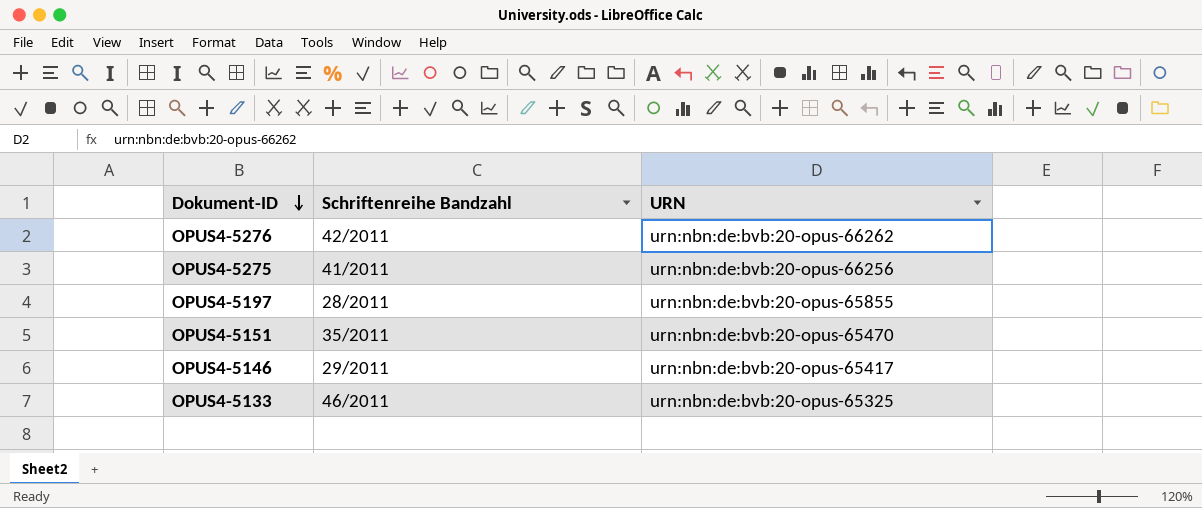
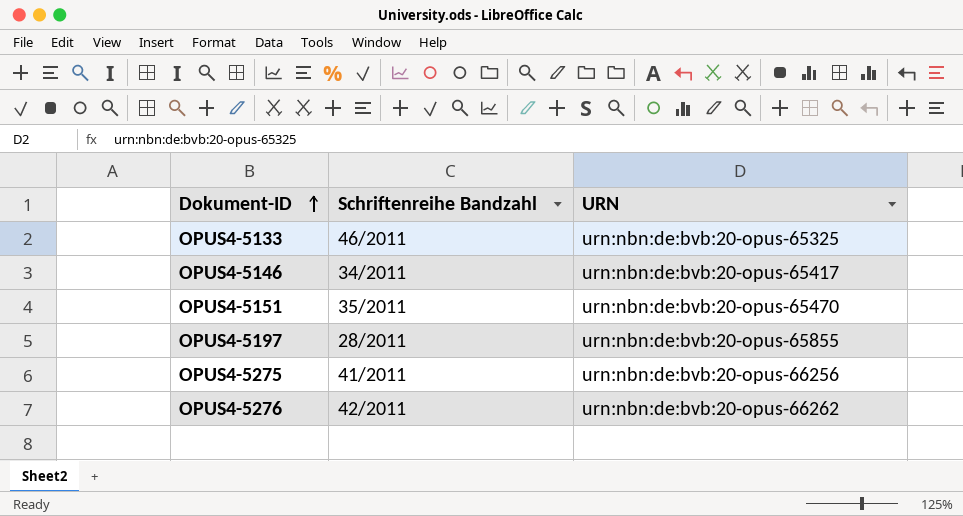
row order: Dokument-ID descending -> Dokument-ID ascending
OPUS4-5146 | Schriftenreihe Bandzahl: 29/2011 -> 34/2011

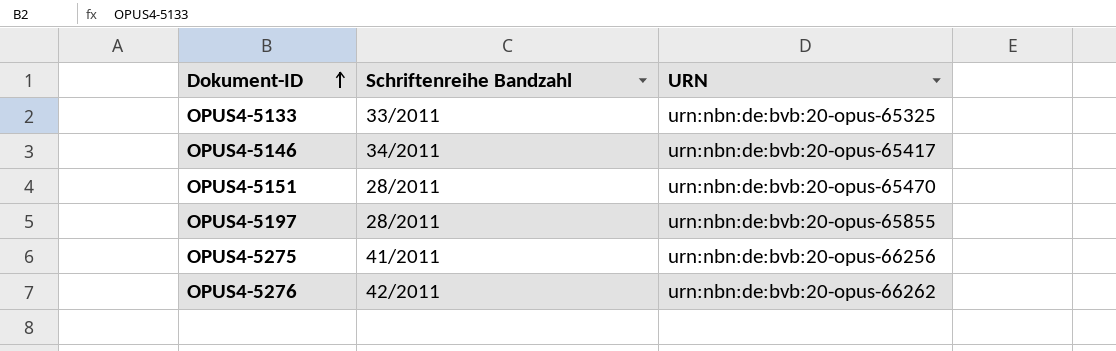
OPUS4-5133 | Schriftenreihe Bandzahl: 46/2011 -> 33/2011
OPUS4-5151 | Schriftenreihe Bandzahl: 35/2011 -> 28/2011

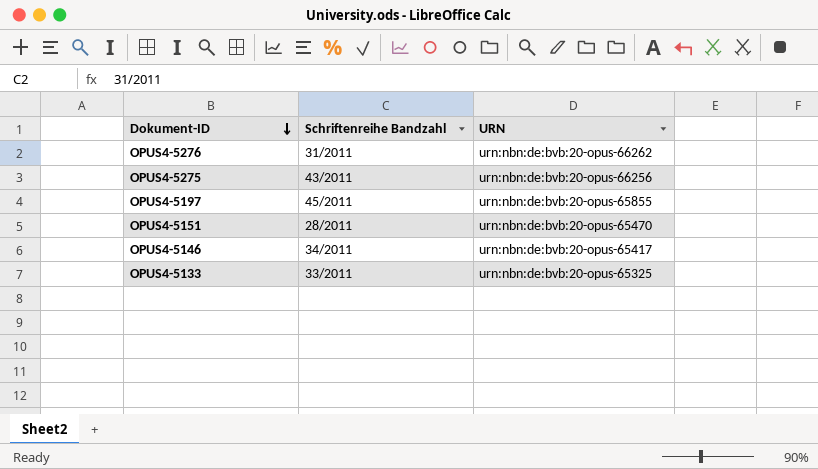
row order: Dokument-ID ascending -> Dokument-ID descending
OPUS4-5276 | Schriftenreihe Bandzahl: 42/2011 -> 31/2011
OPUS4-5275 | Schriftenreihe Bandzahl: 41/2011 -> 43/2011
OPUS4-5197 | Schriftenreihe Bandzahl: 28/2011 -> 45/2011

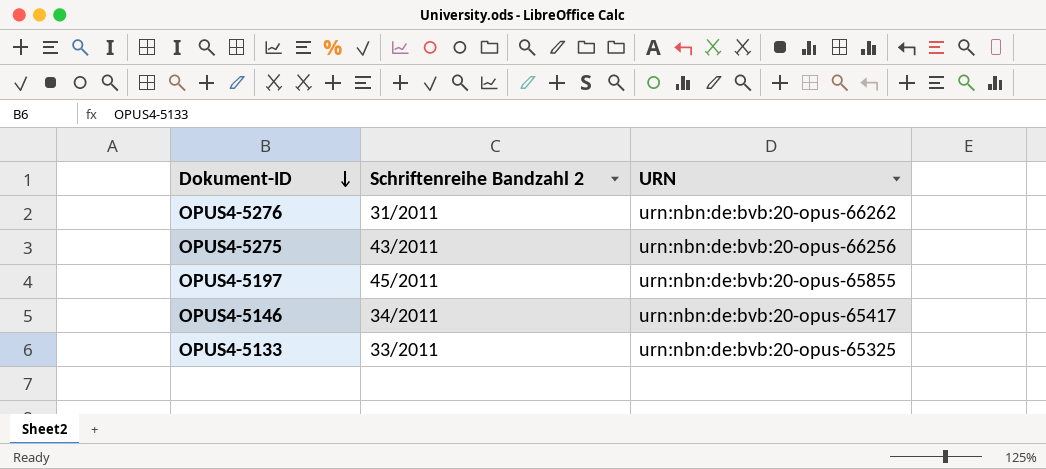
column name: Schriftenreihe Bandzahl -> Schriftenreihe Bandzahl 2
row OPUS4-5151: 28/2011 | urn:nbn:de:bvb:20-opus-65470 -> none

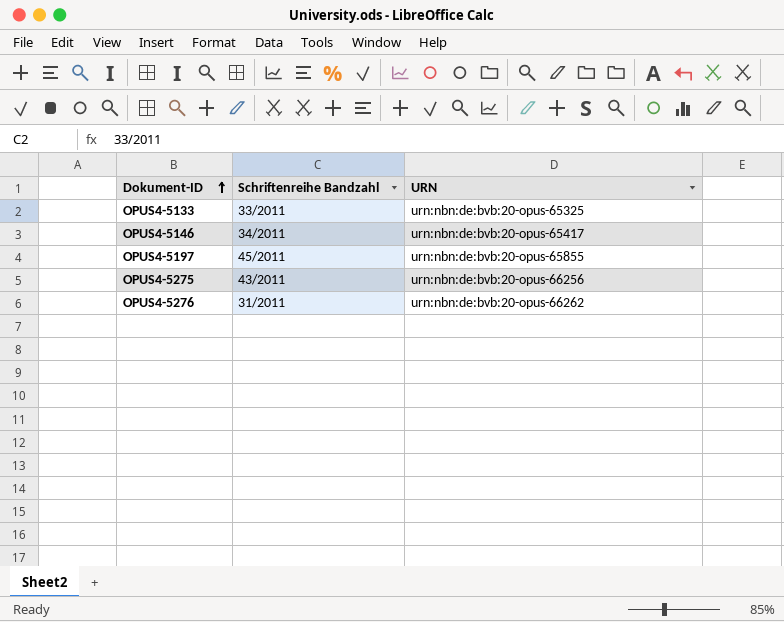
row order: Dokument-ID descending -> Dokument-ID ascending
column name: Schriftenreihe Bandzahl 2 -> Schriftenreihe Bandzahl

